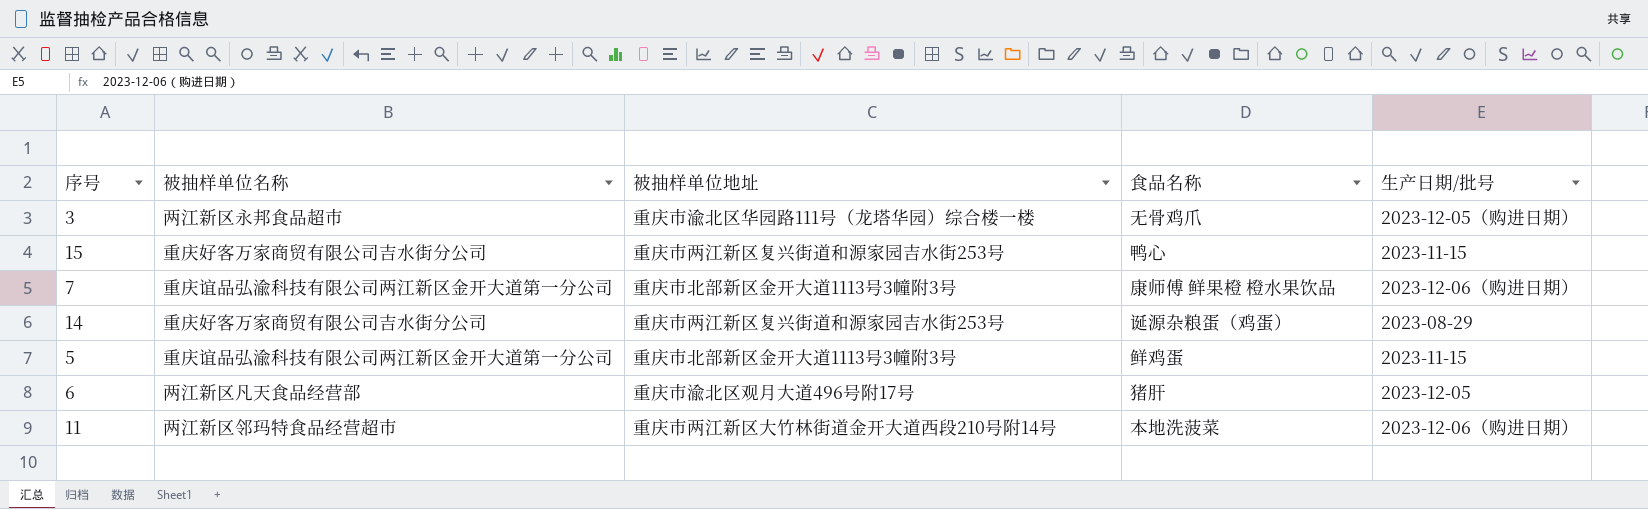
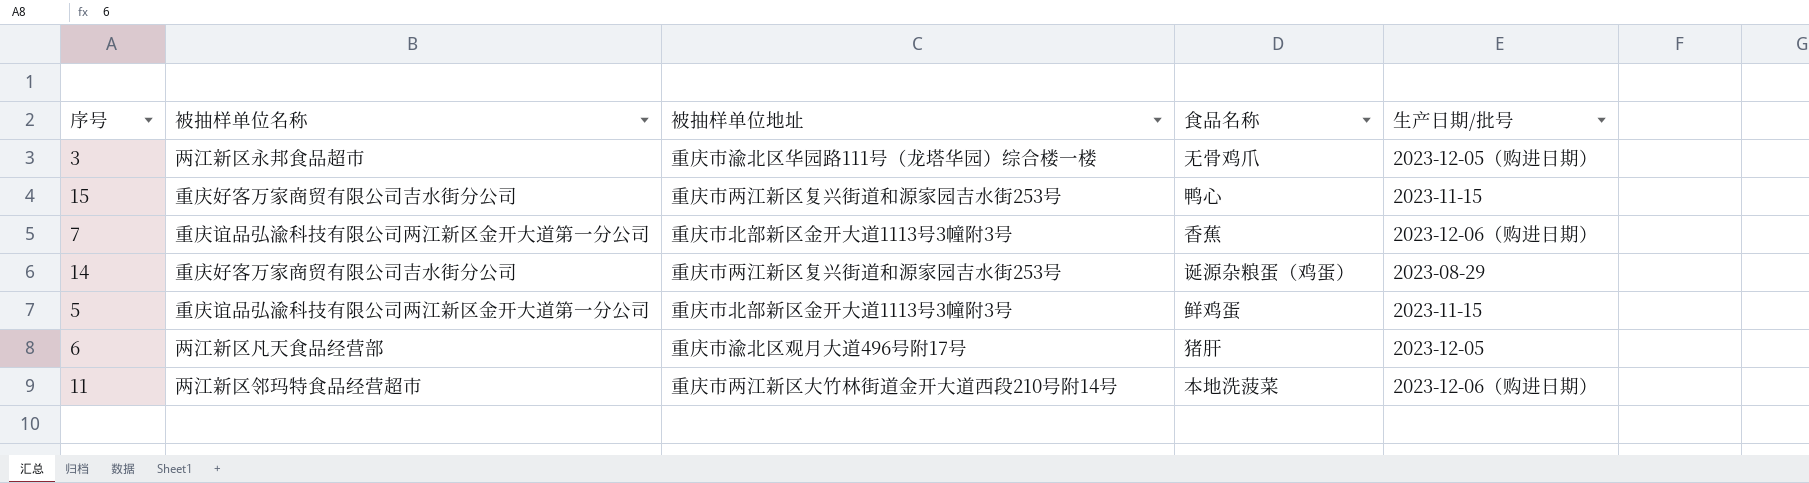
7 | 食品名称: 康师傅 鲜果橙 橙水果饮品 -> 香蕉

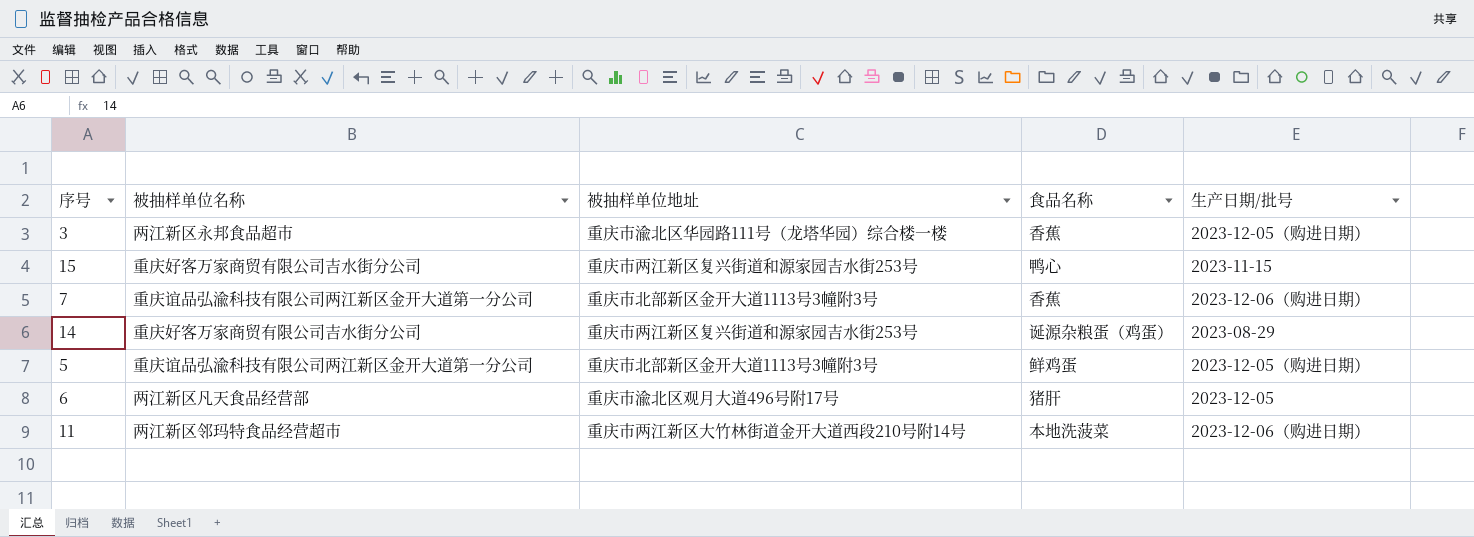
3 | 食品名称: 无骨鸡爪 -> 香蕉
5 | 生产日期/批号: 2023-11-15 -> 2023-12-05（购进日期）

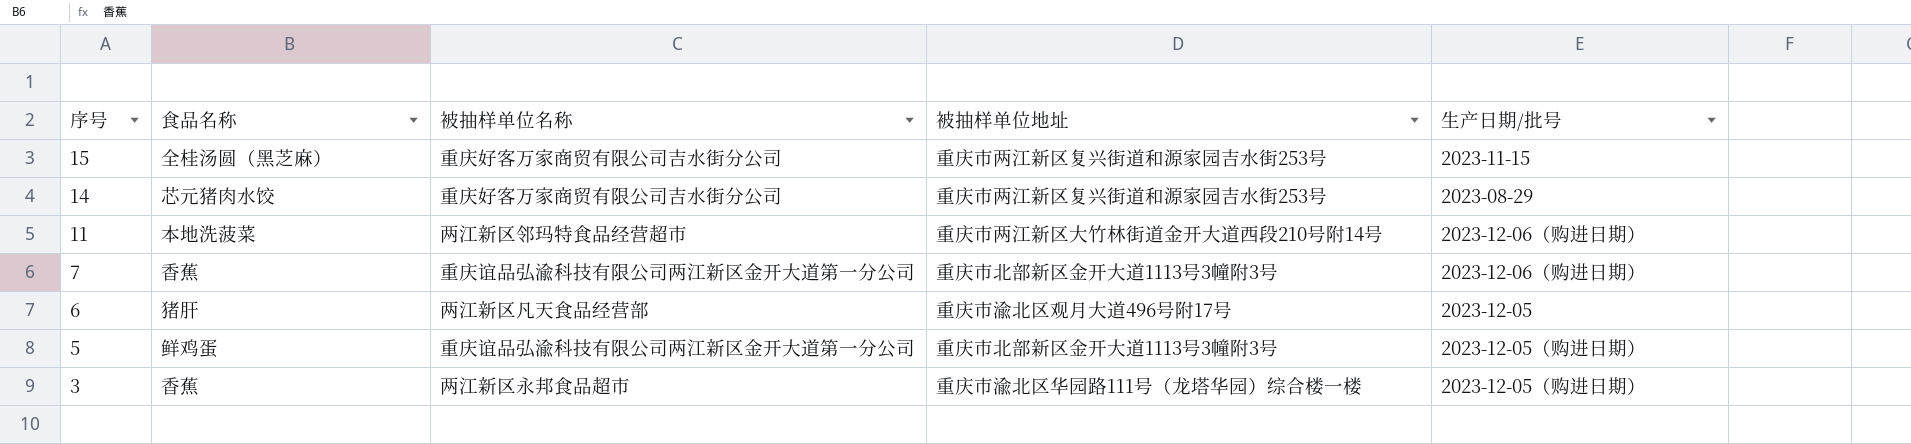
row order: none -> 序号 descending
column 食品名称 | position: 4 -> 2
15 | 食品名称: 鸭心 -> 全桂汤圆（黑芝麻）
14 | 食品名称: 诞源杂粮蛋（鸡蛋） -> 芯元猪肉水饺

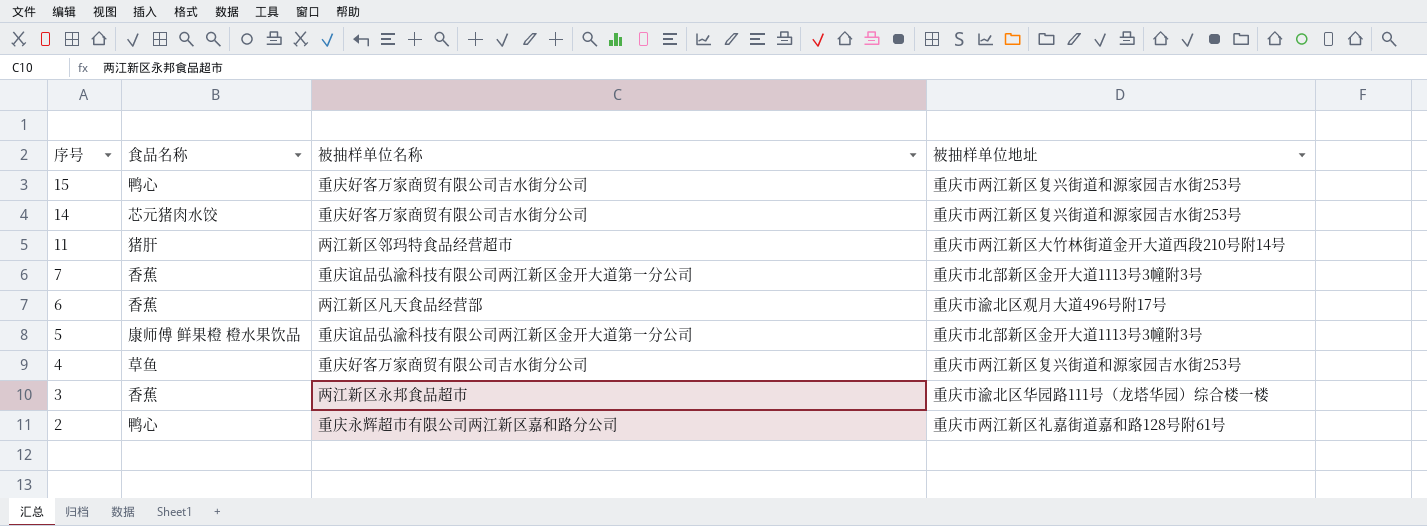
column 生产日期/批号 | position: 5 -> none
15 | 食品名称: 全桂汤圆（黑芝麻） -> 鸭心
11 | 食品名称: 本地洗菠菜 -> 猪肝
6 | 食品名称: 猪肝 -> 香蕉
5 | 食品名称: 鲜鸡蛋 -> 康师傅 鲜果橙 橙水果饮品
row 4: none -> 草鱼 | 重庆好客万家商贸有限公司吉水街分公司 | 重庆市两江新区复兴街道和源家园吉水街253号
row 2: none -> 鸭心 | 重庆永辉超市有限公司两江新区嘉和路分公司 | 重庆市两江新区礼嘉街道嘉和路128号附61号

